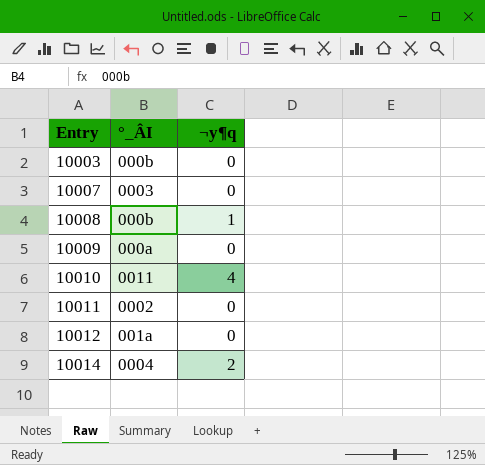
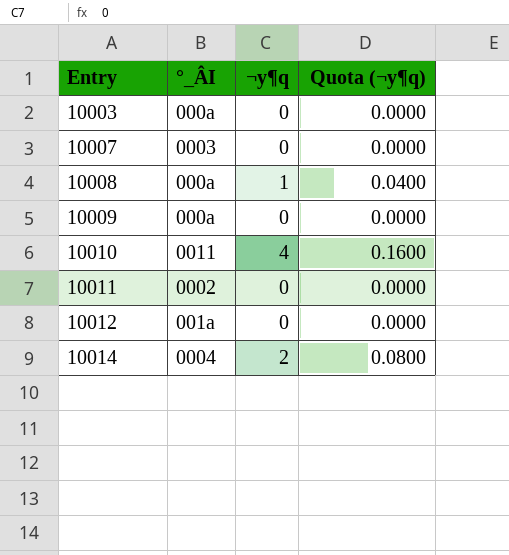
column Quota (¬y¶q) | formula: none -> [¬y¶q] * 0.04
10003 | °_ÂI: 000b -> 000a
10008 | °_ÂI: 000b -> 000a

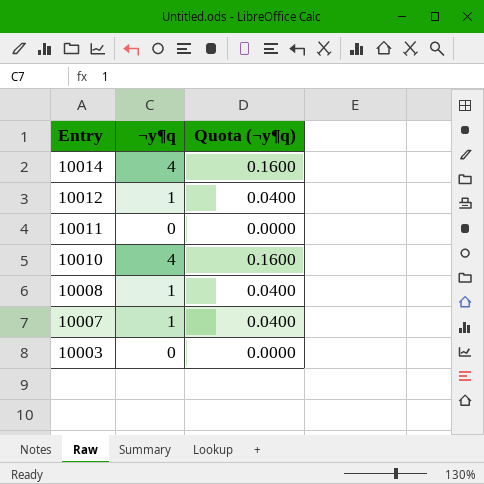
row order: Entry ascending -> Entry descending
column °_ÂI | position: 2 -> none
row 10009: 000a | 0 | 0.0000 -> none
10014 | ¬y¶q: 2 -> 4
10014 | Quota (¬y¶q): 0.0800 -> 0.1600
10012 | ¬y¶q: 0 -> 1
10012 | Quota (¬y¶q): 0.0000 -> 0.0400
10007 | ¬y¶q: 0 -> 1
10007 | Quota (¬y¶q): 0.0000 -> 0.0400

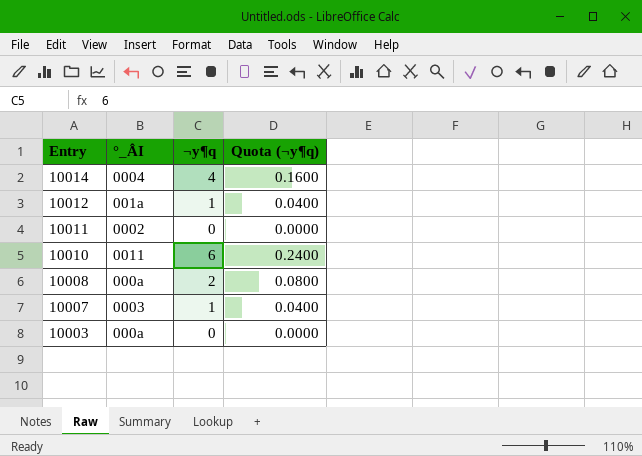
column °_ÂI | position: none -> 2
10010 | ¬y¶q: 4 -> 6
10010 | Quota (¬y¶q): 0.1600 -> 0.2400
10008 | ¬y¶q: 1 -> 2
10008 | Quota (¬y¶q): 0.0400 -> 0.0800

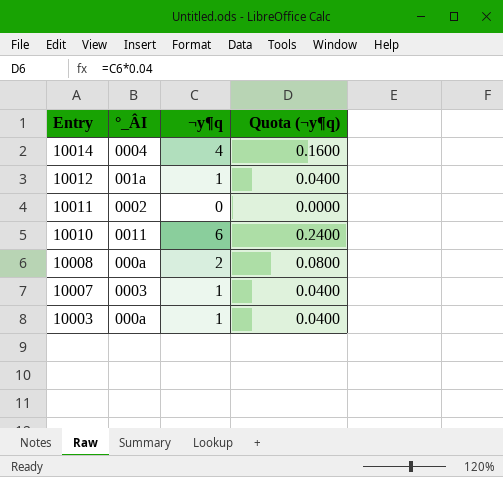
10003 | ¬y¶q: 0 -> 1
10003 | Quota (¬y¶q): 0.0000 -> 0.0400

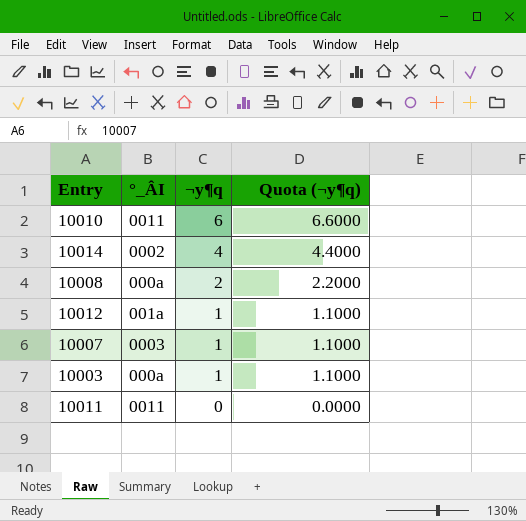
row order: Entry descending -> ¬y¶q descending
column Quota (¬y¶q) | formula: [¬y¶q] * 0.04 -> [¬y¶q] * 1.1
10014 | °_ÂI: 0004 -> 0002
10011 | °_ÂI: 0002 -> 0011

